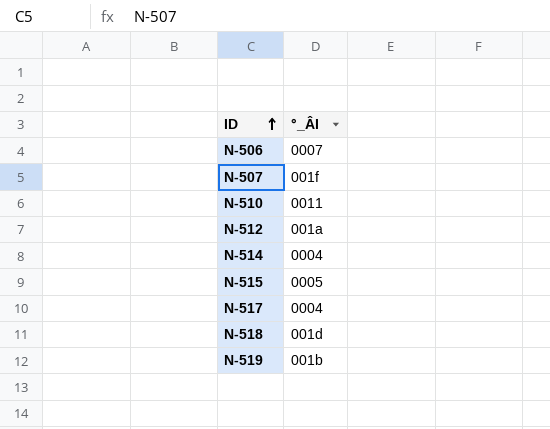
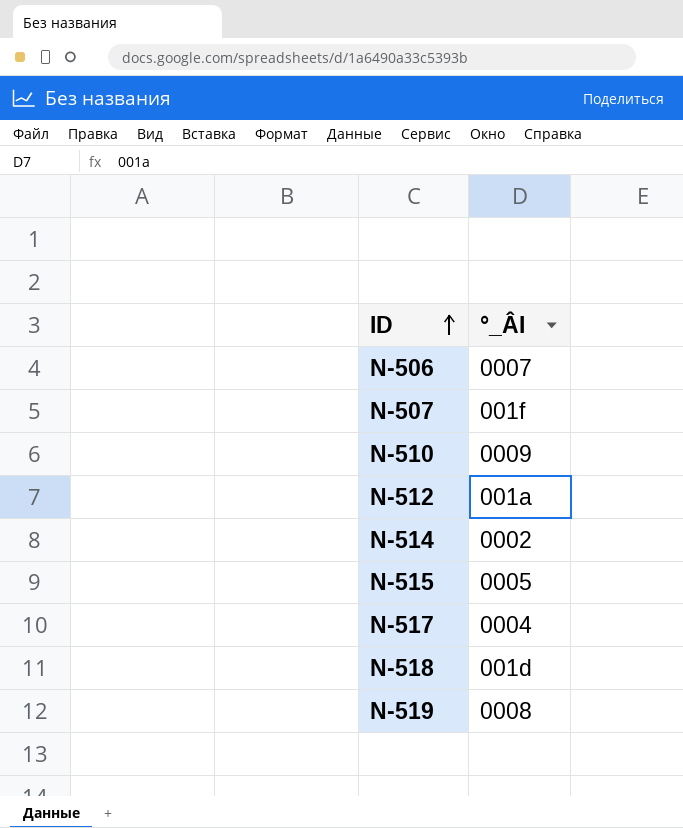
N-510 | °_ÂI: 0011 -> 0009
N-514 | °_ÂI: 0004 -> 0002
N-519 | °_ÂI: 001b -> 0008

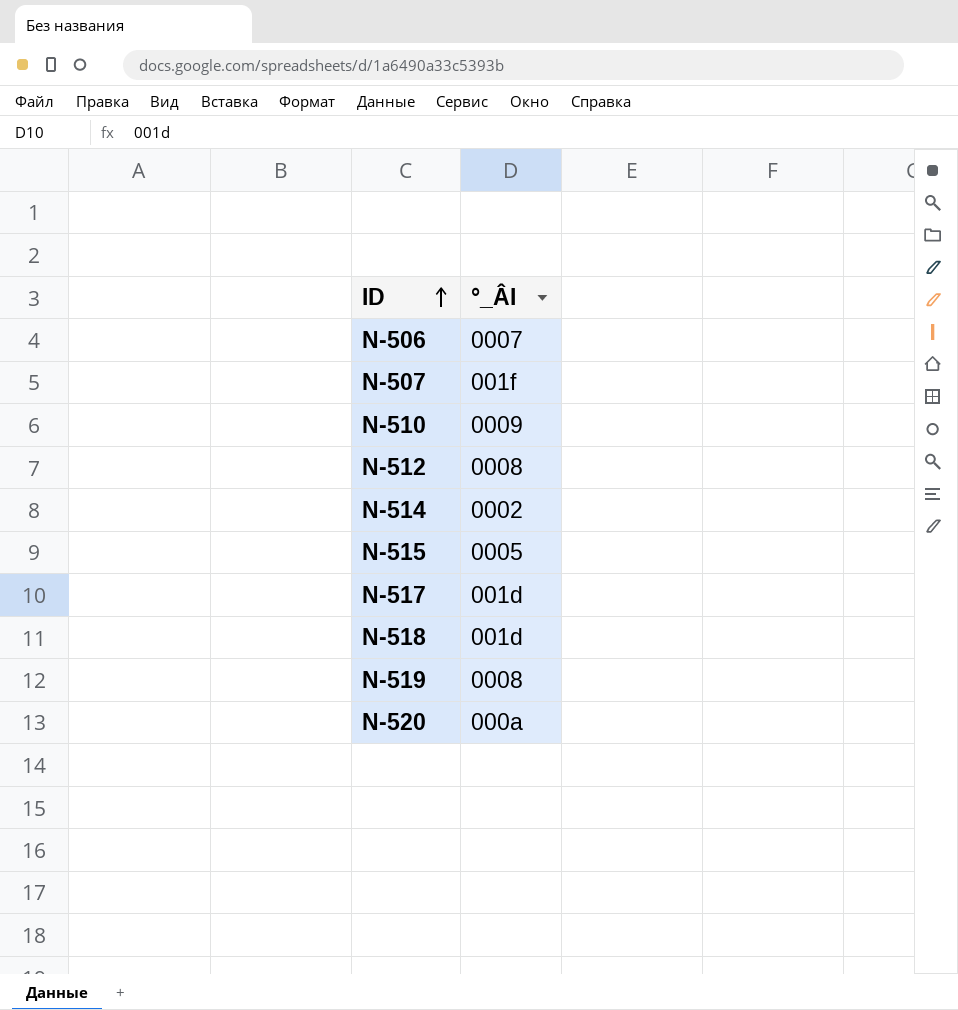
N-512 | °_ÂI: 001a -> 0008
N-517 | °_ÂI: 0004 -> 001d
row N-520: none -> 000a

